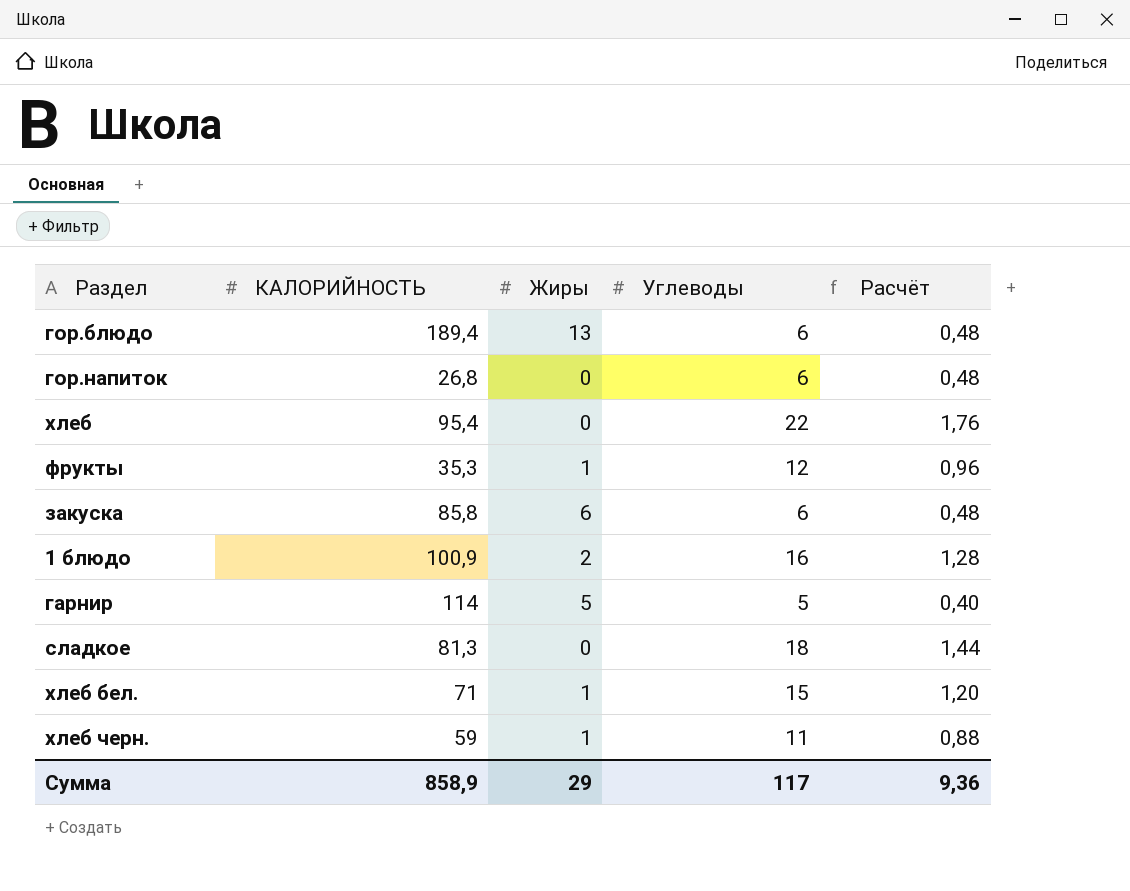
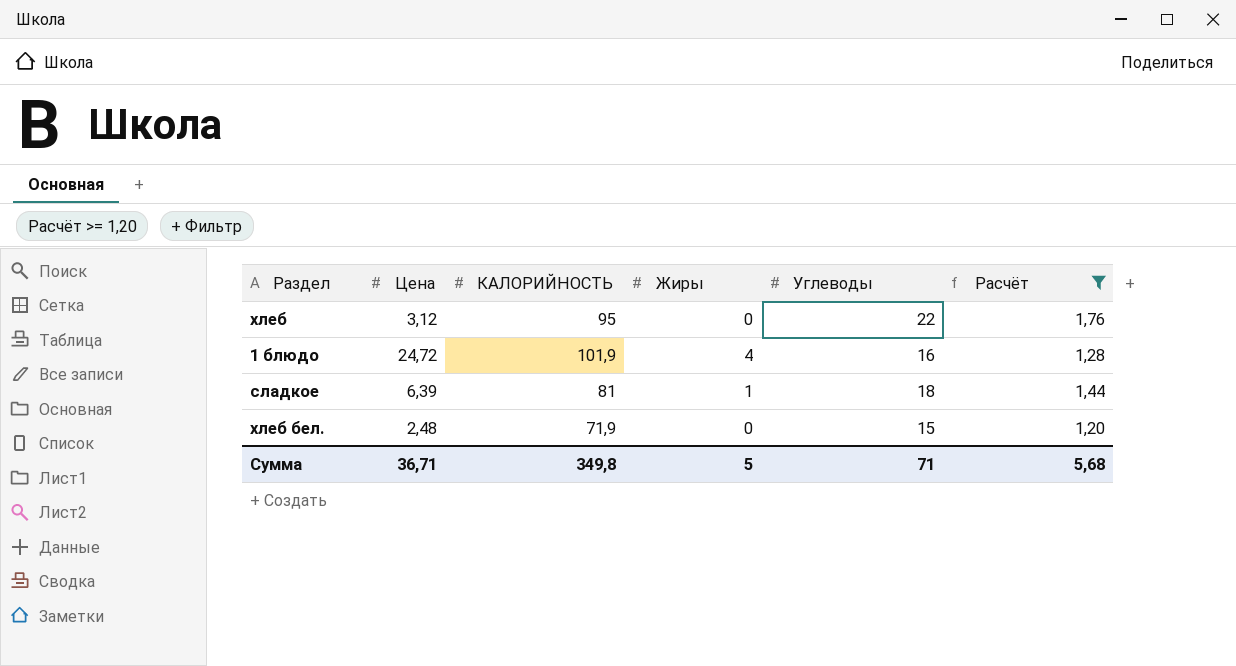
filter: none -> Расчёт >= 1,20
column Цена | position: none -> 2
хлеб | КАЛОРИЙНОСТЬ: 95,4 -> 95
1 блюдо | КАЛОРИЙНОСТЬ: 100,9 -> 101,9
1 блюдо | Жиры: 2 -> 4
сладкое | КАЛОРИЙНОСТЬ: 81,3 -> 81
сладкое | Жиры: 0 -> 1
хлеб бел. | КАЛОРИЙНОСТЬ: 71 -> 71,9
хлеб бел. | Жиры: 1 -> 0
Сумма | КАЛОРИЙНОСТЬ: 858,9 -> 349,8
Сумма | Жиры: 29 -> 5
Сумма | Углеводы: 117 -> 71
Сумма | Расчёт: 9,36 -> 5,68

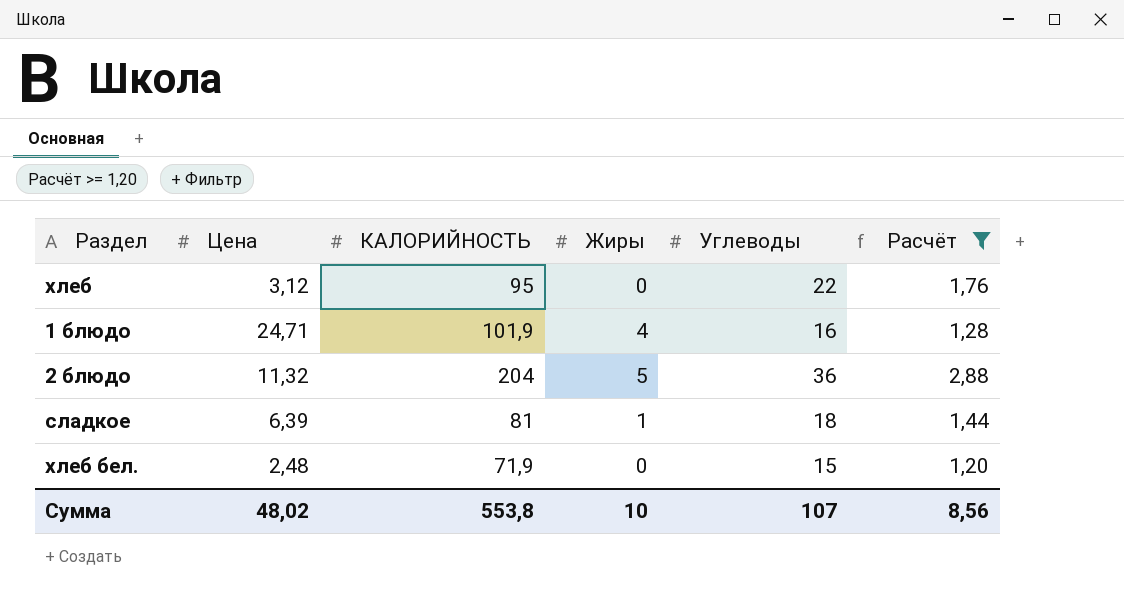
1 блюдо | Цена: 24,72 -> 24,71
row 2 блюдо: none -> 11,32 | 204 | 5 | 36 | 2,88
Сумма | Цена: 36,71 -> 48,02
Сумма | КАЛОРИЙНОСТЬ: 349,8 -> 553,8
Сумма | Жиры: 5 -> 10
Сумма | Углеводы: 71 -> 107
Сумма | Расчёт: 5,68 -> 8,56

